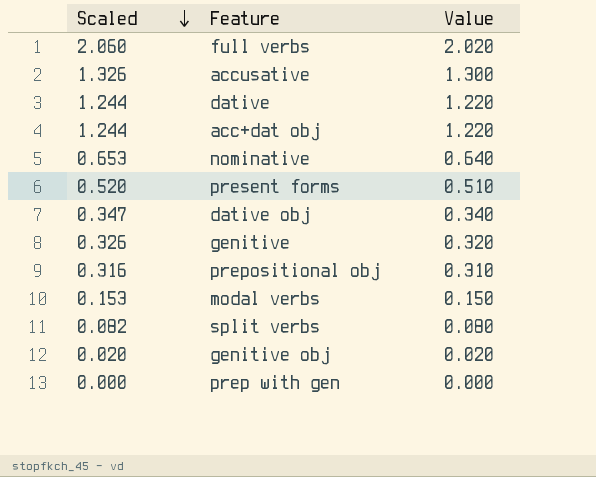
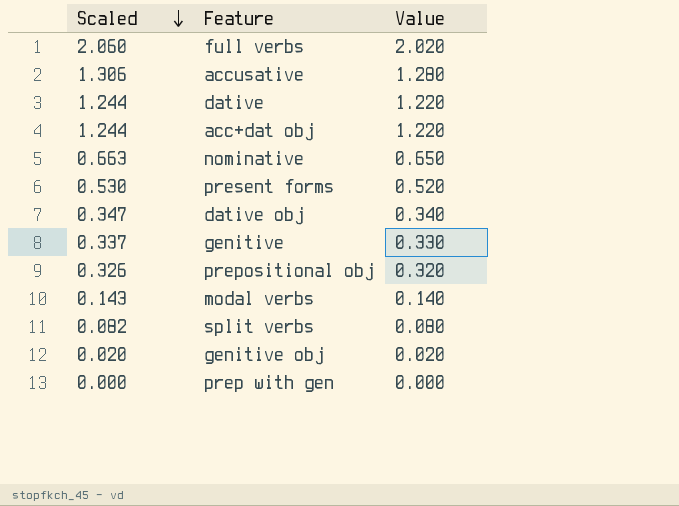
accusative | Scaled: 1.326 -> 1.306
accusative | Value: 1.300 -> 1.280
nominative | Scaled: 0.653 -> 0.663
nominative | Value: 0.640 -> 0.650
present forms | Scaled: 0.520 -> 0.530
present forms | Value: 0.510 -> 0.520
genitive | Scaled: 0.326 -> 0.337
genitive | Value: 0.320 -> 0.330
prepositional obj | Scaled: 0.316 -> 0.326
prepositional obj | Value: 0.310 -> 0.320
modal verbs | Scaled: 0.153 -> 0.143
modal verbs | Value: 0.150 -> 0.140

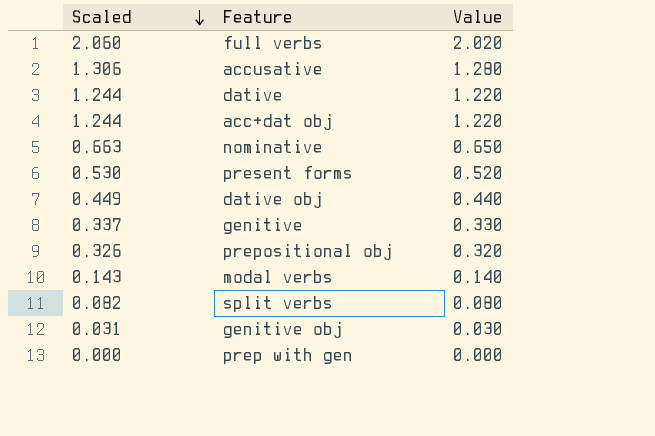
dative obj | Scaled: 0.347 -> 0.449
dative obj | Value: 0.340 -> 0.440
genitive obj | Scaled: 0.020 -> 0.031
genitive obj | Value: 0.020 -> 0.030

